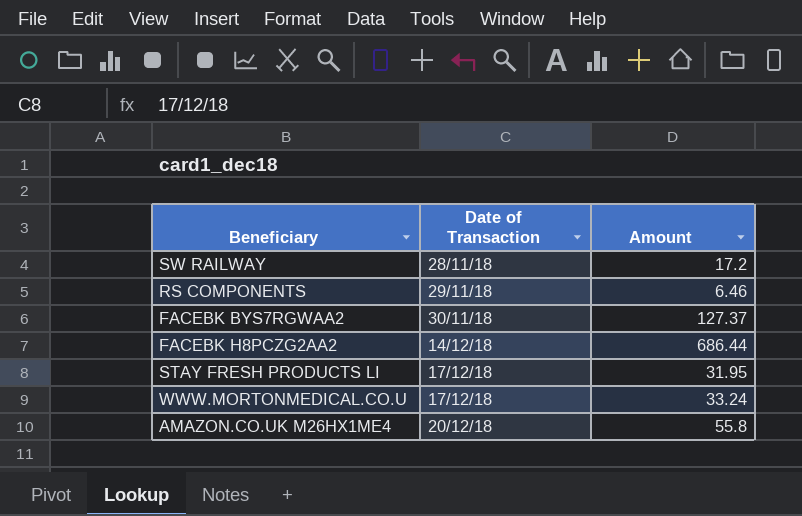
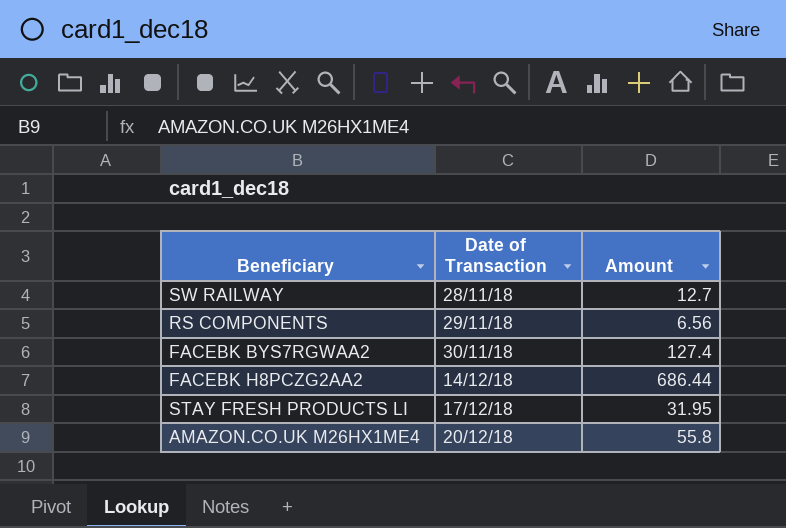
row WWW.MORTONMEDICAL.CO.U: 17/12/18 | 33.24 -> none
SW RAILWAY | Amount: 17.2 -> 12.7
RS COMPONENTS | Amount: 6.46 -> 6.56
FACEBK BYS7RGWAA2 | Amount: 127.37 -> 127.4

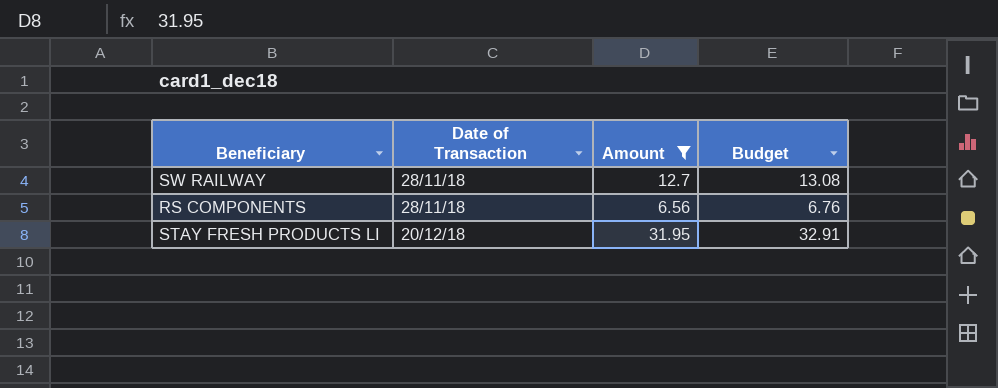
filter: none -> Amount <= 31.95
column Budget | formula: none -> [Amount] * 1.03
RS COMPONENTS | Date of Transaction: 29/11/18 -> 28/11/18
STAY FRESH PRODUCTS LI | Date of Transaction: 17/12/18 -> 20/12/18

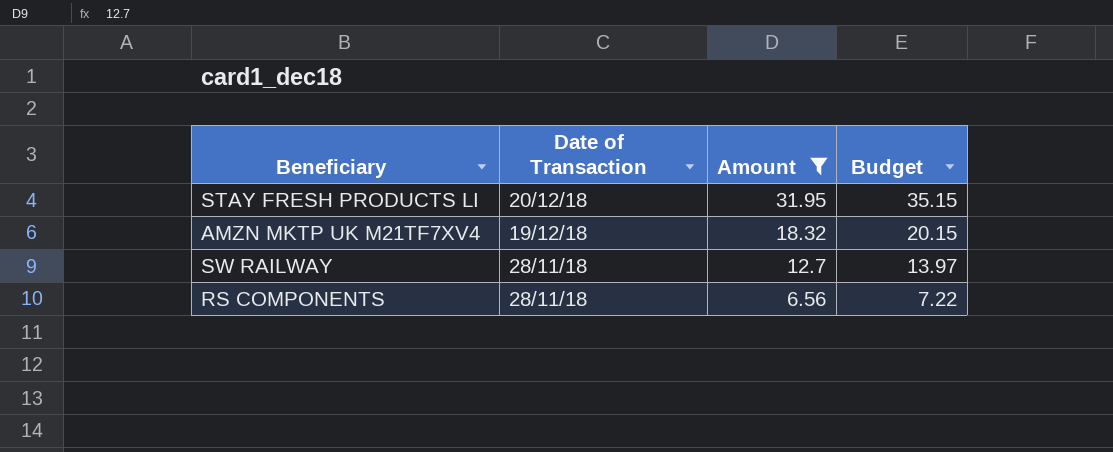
row order: Date of Transaction ascending -> Date of Transaction descending
column Budget | formula: [Amount] * 1.03 -> [Amount] * 1.1
row AMZN MKTP UK M21TF7XV4: none -> 19/12/18 | 18.32 | 20.15

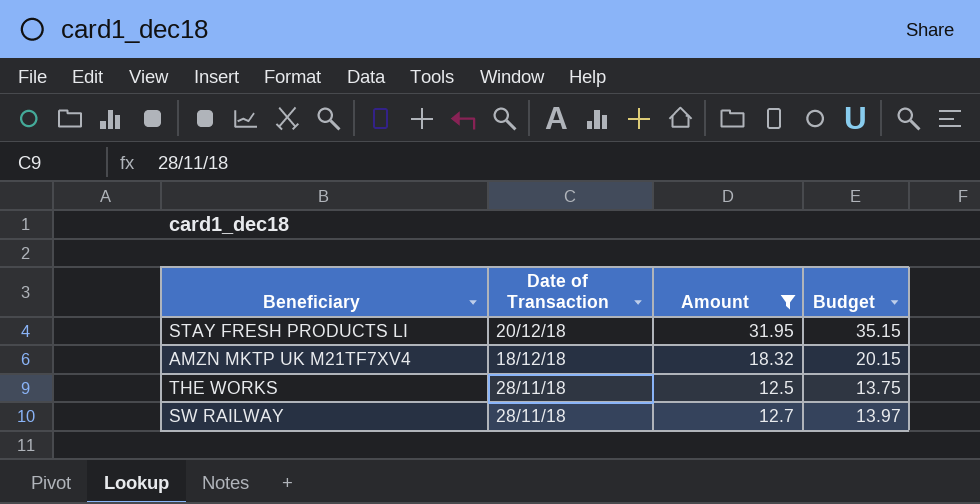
row RS COMPONENTS: 28/11/18 | 6.56 | 7.22 -> none
AMZN MKTP UK M21TF7XV4 | Date of Transaction: 19/12/18 -> 18/12/18
row THE WORKS: none -> 28/11/18 | 12.5 | 13.75

